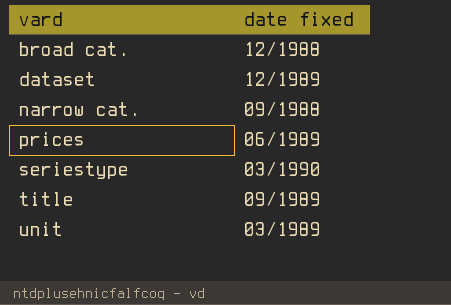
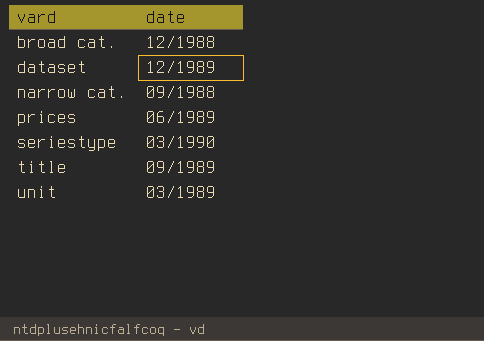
column name: date fixed -> date

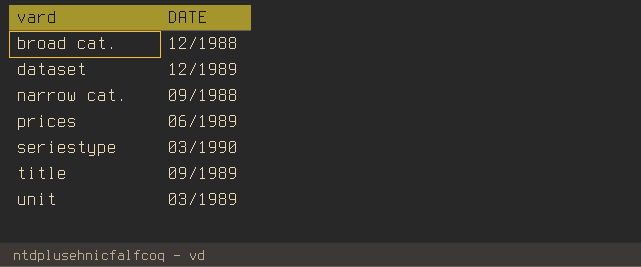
column name: date -> DATE

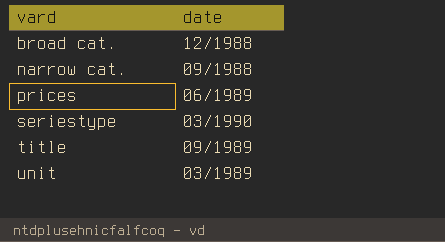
column name: DATE -> date
row dataset: 12/1989 -> none

